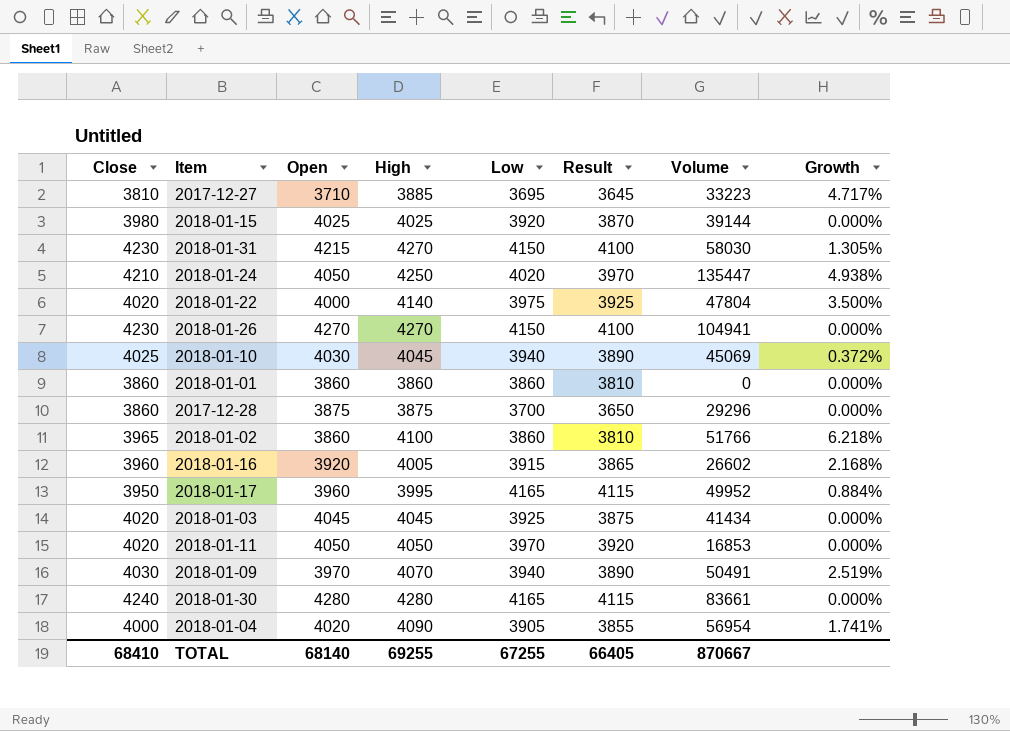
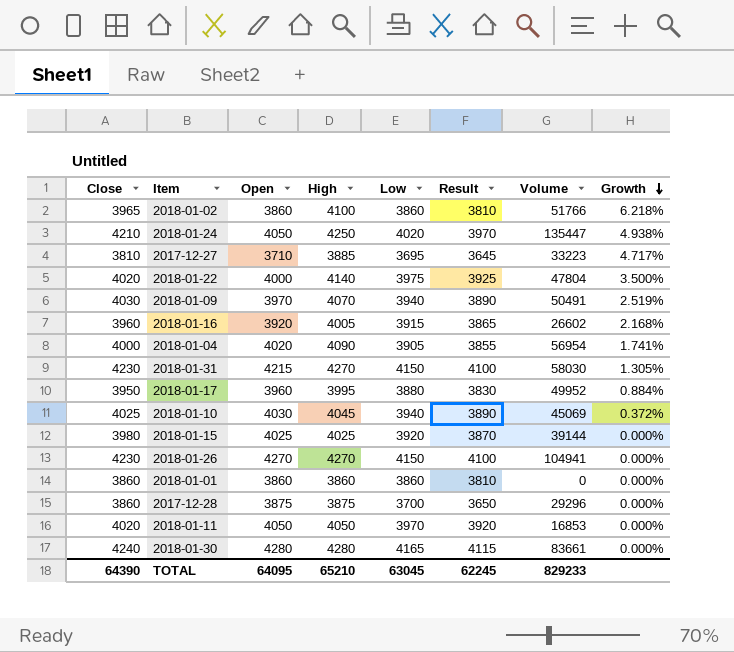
row order: none -> Growth descending
row 2018-01-03: 4020 | 4045 | 4045 | 3925 | 3875 | 41434 | 0.000% -> none
2018-01-17 | Low: 4165 -> 3880
2018-01-17 | Result: 4115 -> 3830
TOTAL | Close: 68410 -> 64390
TOTAL | Open: 68140 -> 64095
TOTAL | High: 69255 -> 65210
TOTAL | Low: 67255 -> 63045
TOTAL | Result: 66405 -> 62245
TOTAL | Volume: 870667 -> 829233

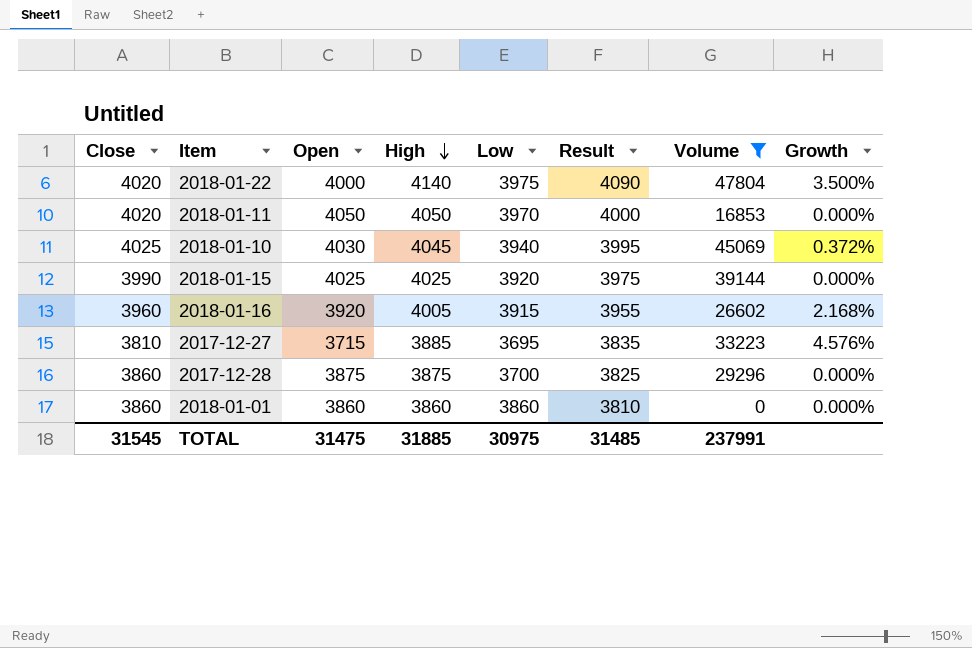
filter: none -> Volume <= 47804
row order: Growth descending -> High descending
column Result | formula: [Low] - 50 -> [High] - 50
2018-01-15 | Close: 3980 -> 3990
2017-12-27 | Open: 3710 -> 3715
2017-12-27 | Growth: 4.717% -> 4.576%
TOTAL | Close: 64390 -> 31545
TOTAL | Open: 64095 -> 31475
TOTAL | High: 65210 -> 31885
TOTAL | Low: 63045 -> 30975
TOTAL | Result: 62245 -> 31485
TOTAL | Volume: 829233 -> 237991

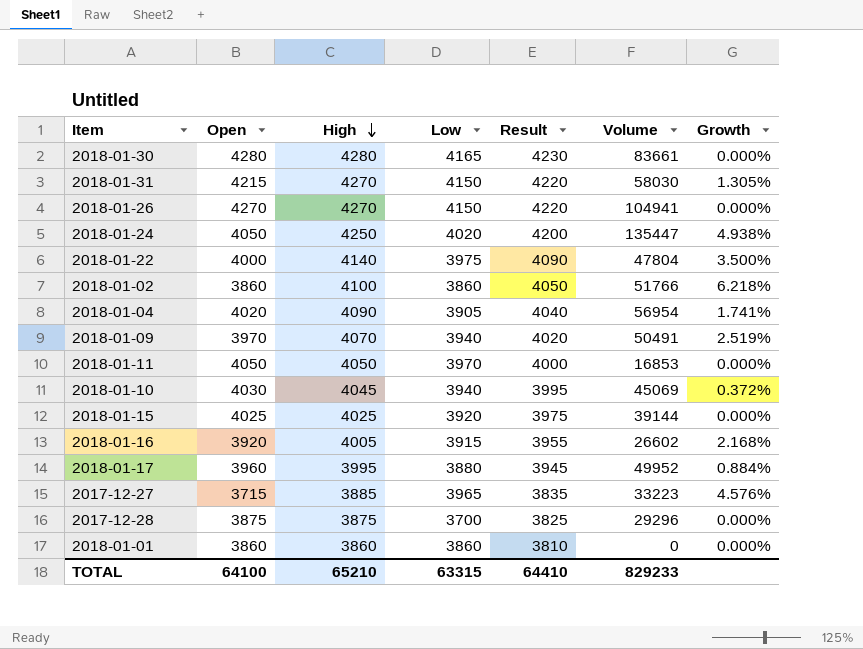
filter: Volume <= 47804 -> none
column Close | position: 1 -> none
2017-12-27 | Low: 3695 -> 3965
TOTAL | Open: 31475 -> 64100
TOTAL | High: 31885 -> 65210
TOTAL | Low: 30975 -> 63315
TOTAL | Result: 31485 -> 64410
TOTAL | Volume: 237991 -> 829233

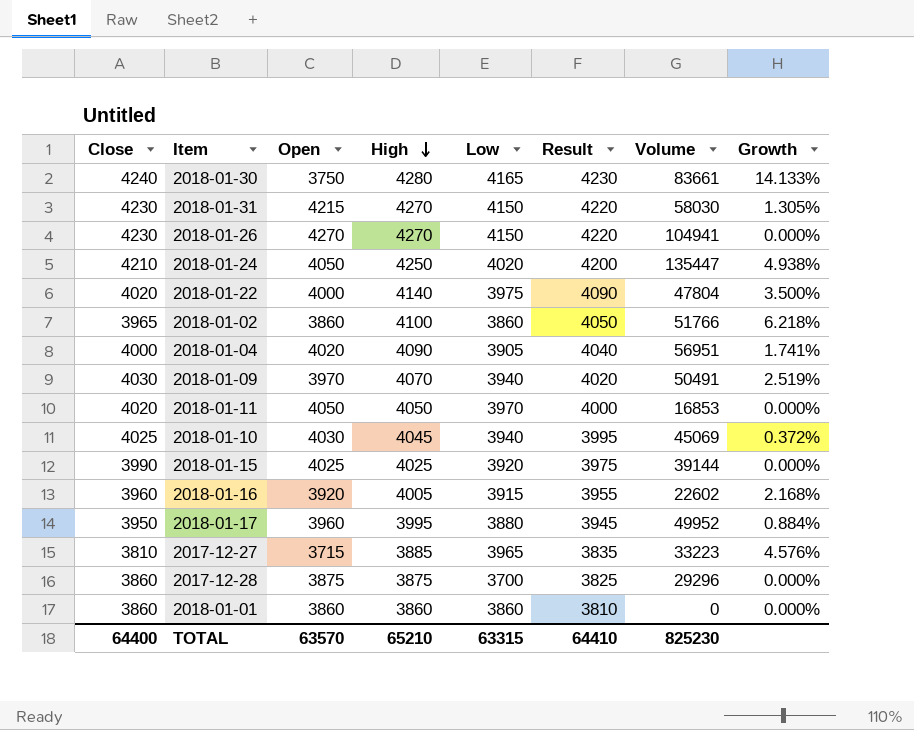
column Close | position: none -> 1
2018-01-30 | Open: 4280 -> 3750
2018-01-30 | Growth: 0.000% -> 14.133%
2018-01-04 | Volume: 56954 -> 56951
2018-01-16 | Volume: 26602 -> 22602
TOTAL | Open: 64100 -> 63570
TOTAL | Volume: 829233 -> 825230

